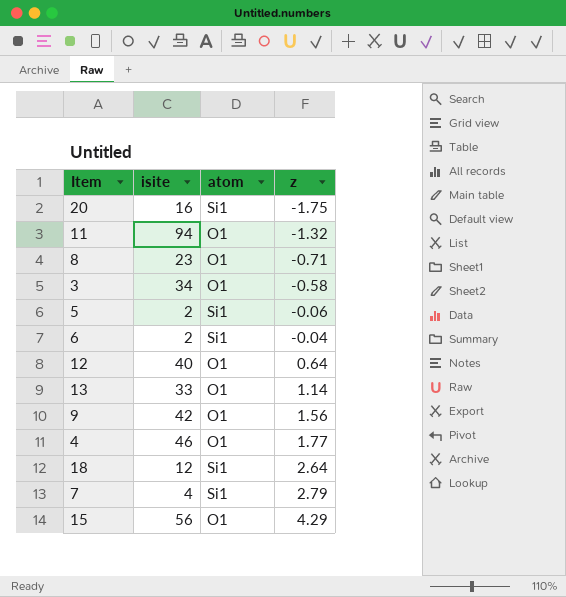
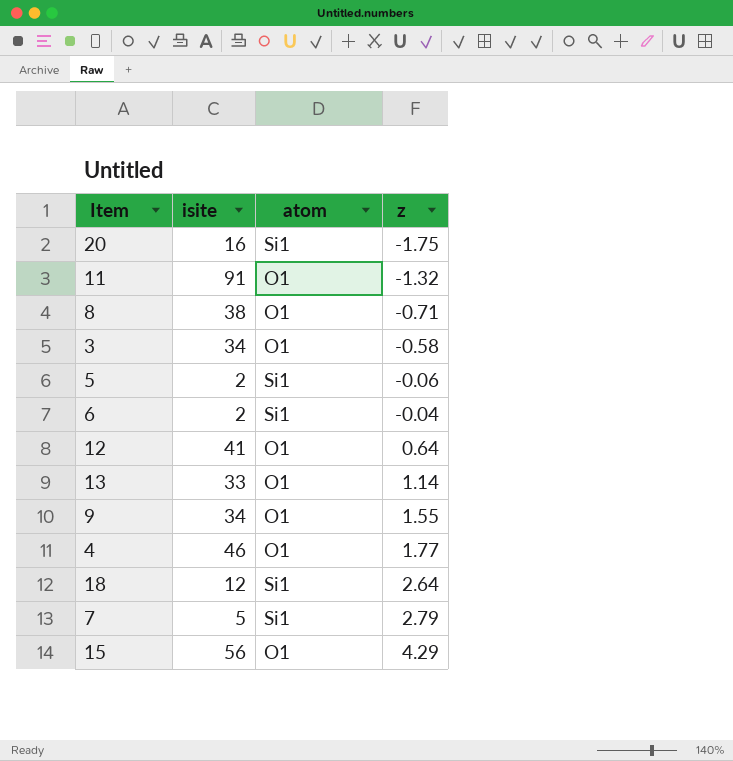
11 | isite: 94 -> 91
8 | isite: 23 -> 38
12 | isite: 40 -> 41
9 | isite: 42 -> 34
9 | z: 1.56 -> 1.55
7 | isite: 4 -> 5

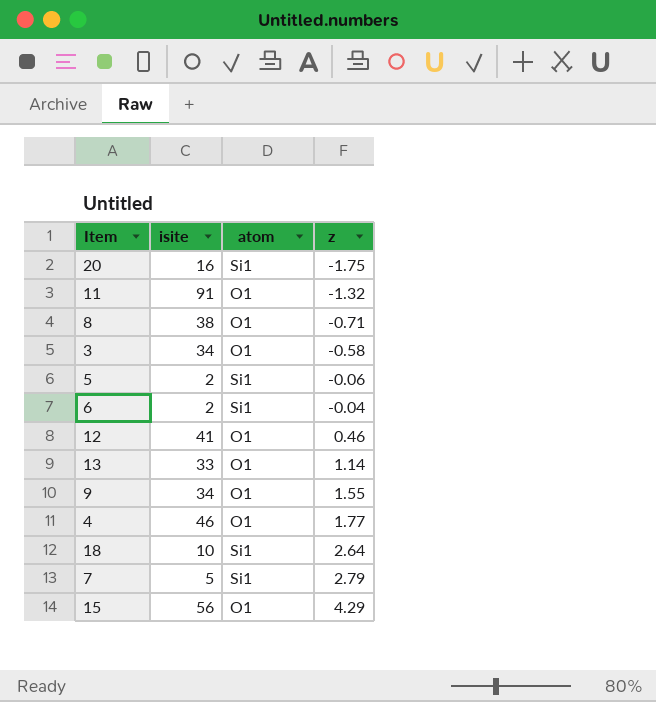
12 | z: 0.64 -> 0.46
18 | isite: 12 -> 10

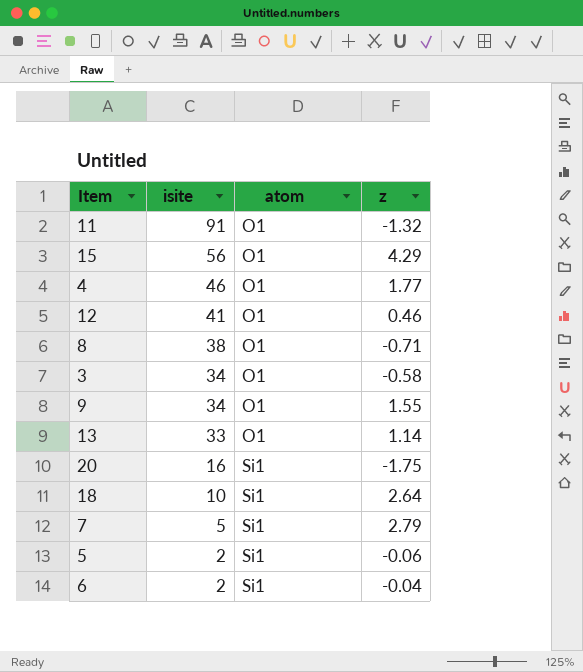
row order: z ascending -> isite descending

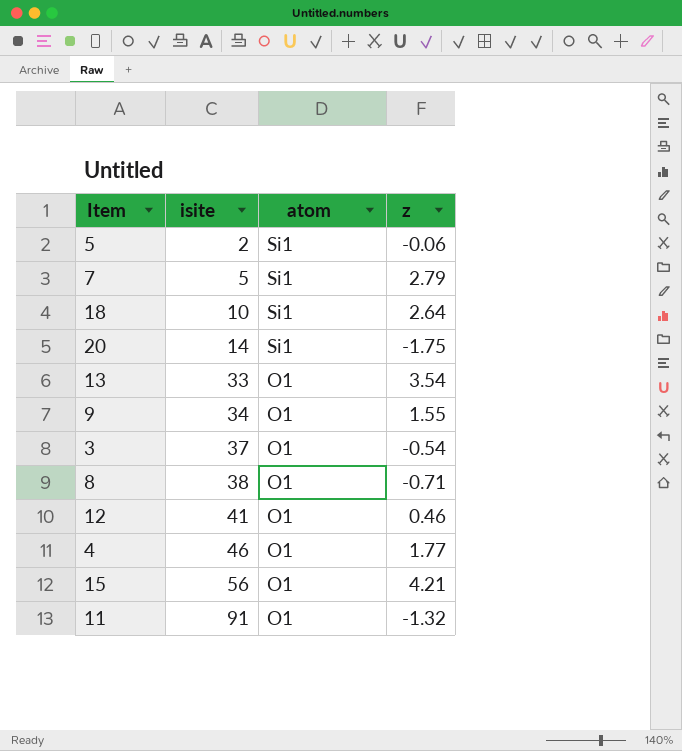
row order: isite descending -> isite ascending
row 6: 2 | Si1 | -0.04 -> none
20 | isite: 16 -> 14
13 | z: 1.14 -> 3.54
3 | isite: 34 -> 37
3 | z: -0.58 -> -0.54
15 | z: 4.29 -> 4.21

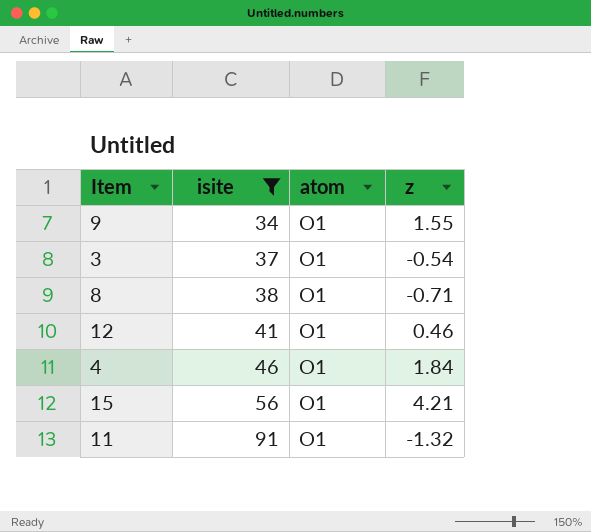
filter: none -> isite >= 34
4 | z: 1.77 -> 1.84

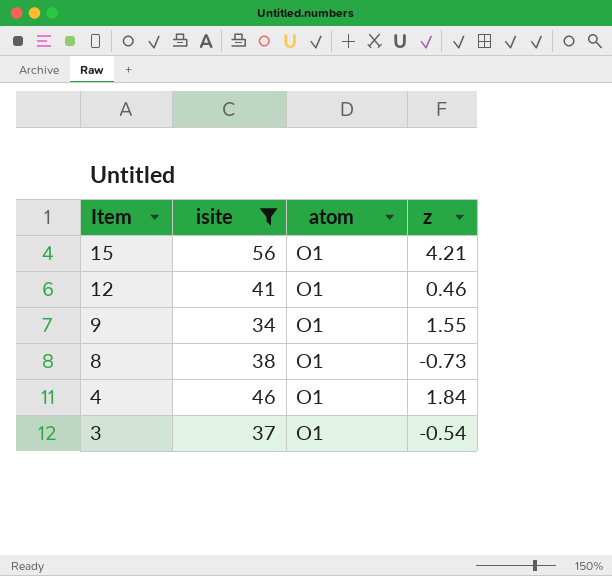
row order: isite ascending -> Item descending
row 11: 91 | O1 | -1.32 -> none
8 | z: -0.71 -> -0.73

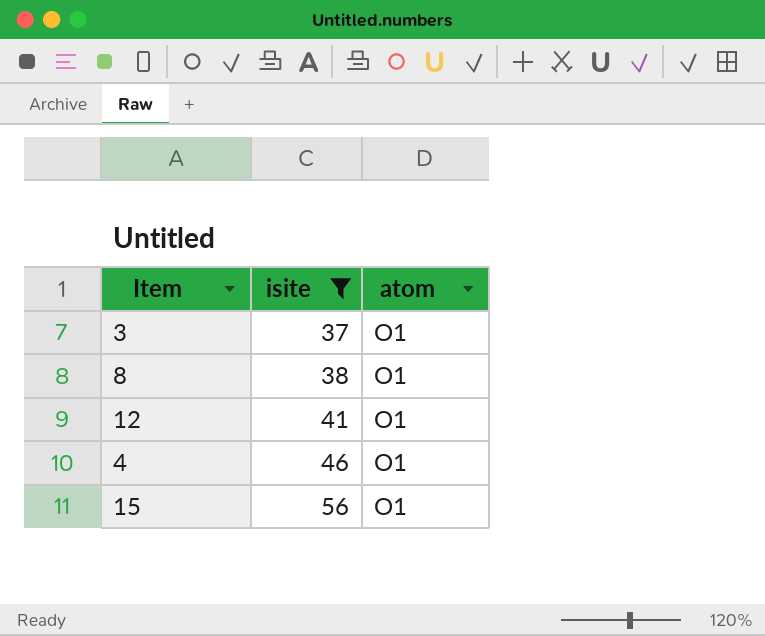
row order: Item descending -> isite ascending
column z | position: 4 -> none
row 9: 34 | O1 | 1.55 -> none

